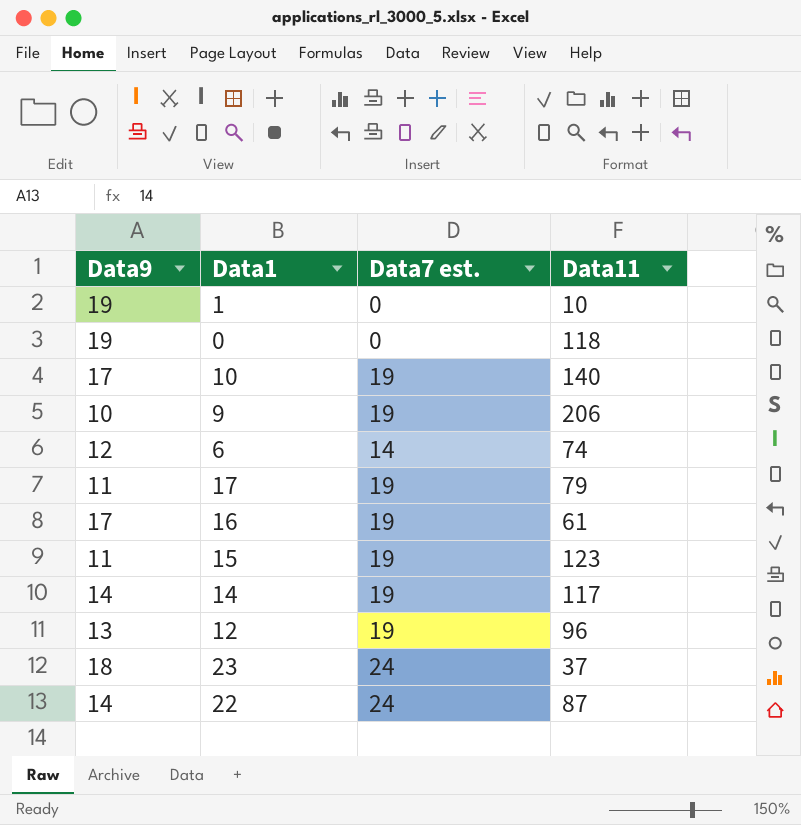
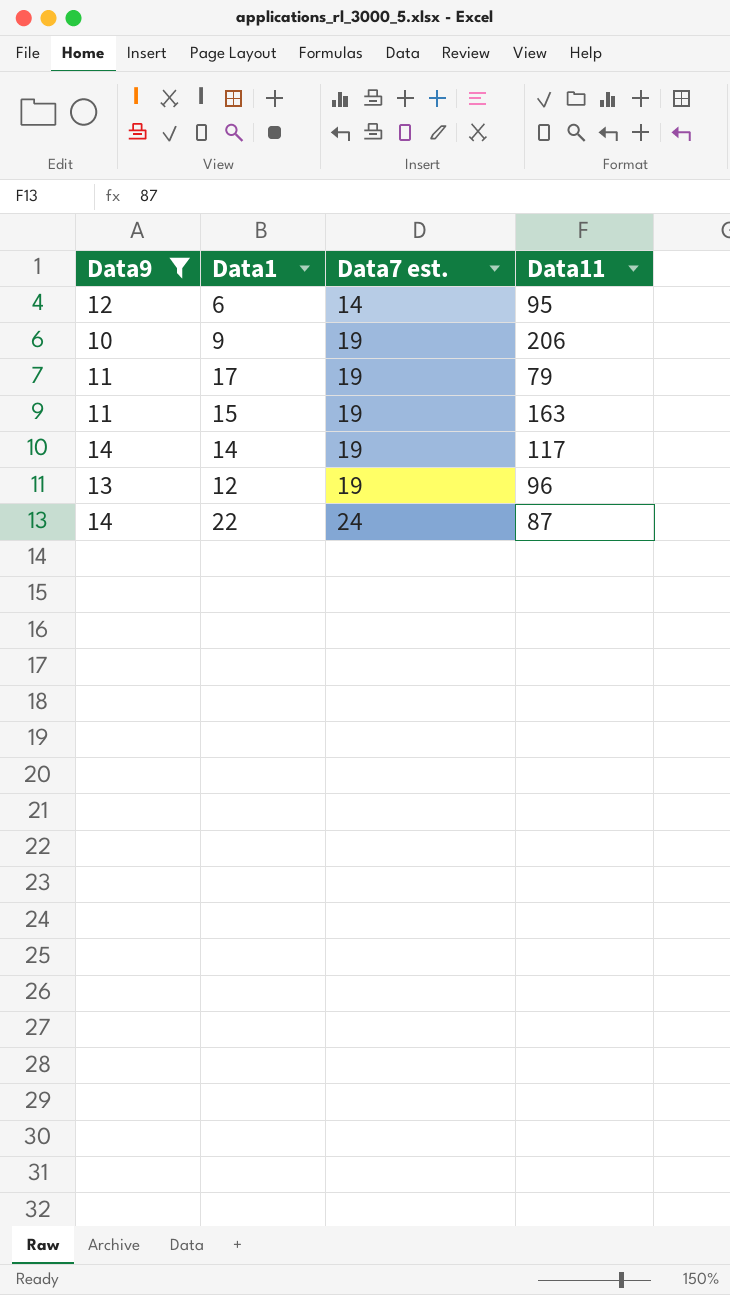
filter: none -> Data9 <= 14
row order: none -> Data7 est. ascending
6 | Data11: 74 -> 95
15 | Data11: 123 -> 163

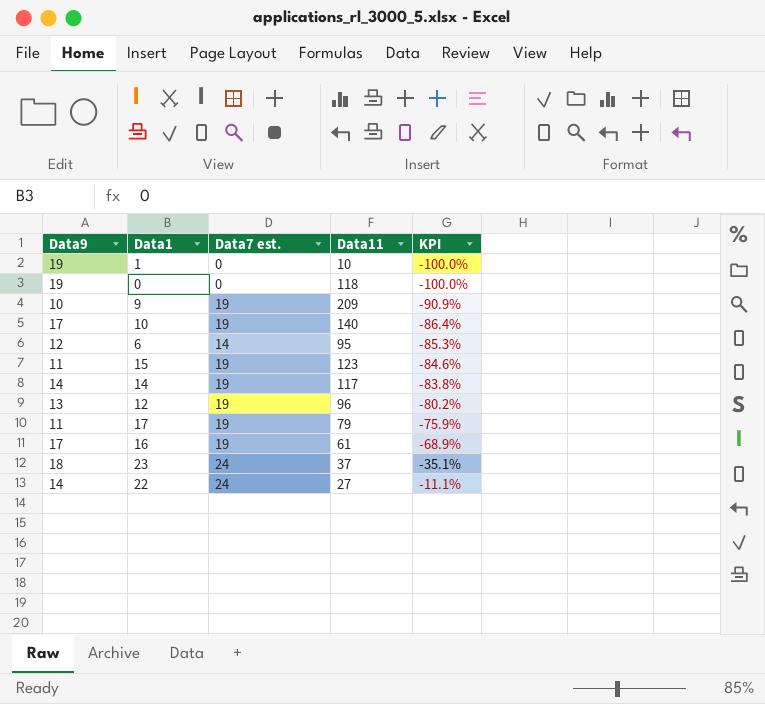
filter: Data9 <= 14 -> none
row order: Data7 est. ascending -> KPI ascending
column KPI | formula: none -> ([Data7 est.] - [Data11]) / [Data11]
9 | Data11: 206 -> 209
15 | Data11: 163 -> 123
22 | Data11: 87 -> 27

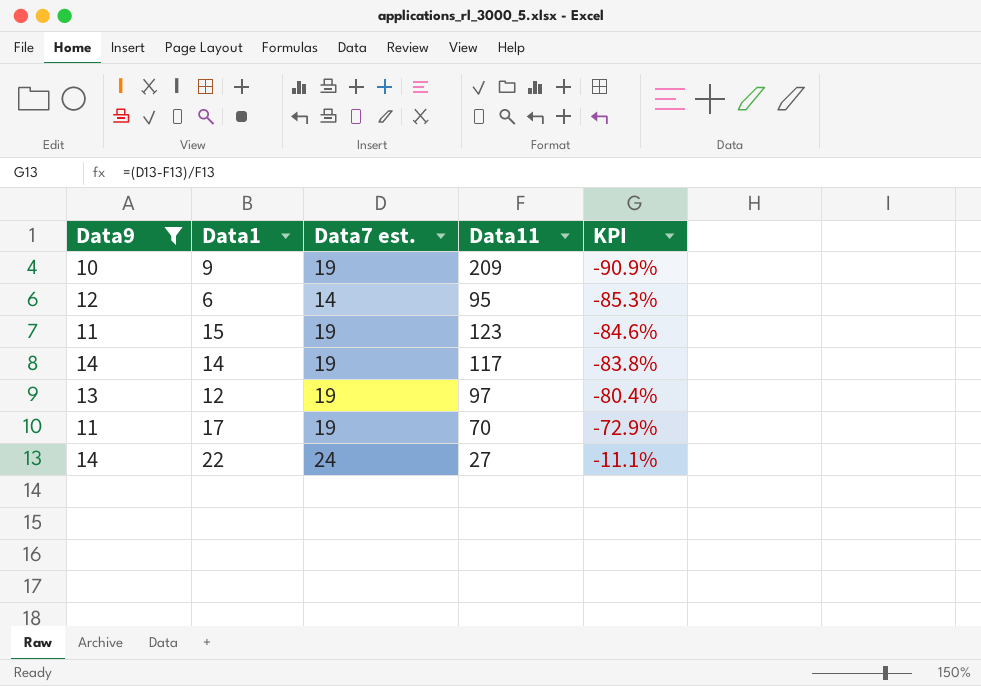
filter: none -> Data9 <= 14
12 | Data11: 96 -> 97
12 | KPI: -80.2% -> -80.4%
17 | Data11: 79 -> 70
17 | KPI: -75.9% -> -72.9%

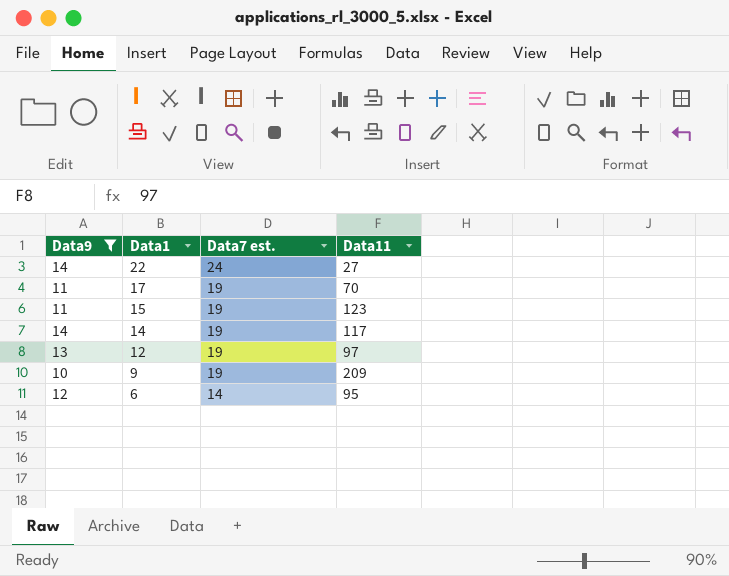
row order: KPI ascending -> Data1 descending
column KPI | formula: ([Data7 est.] - [Data11]) / [Data11] -> none

